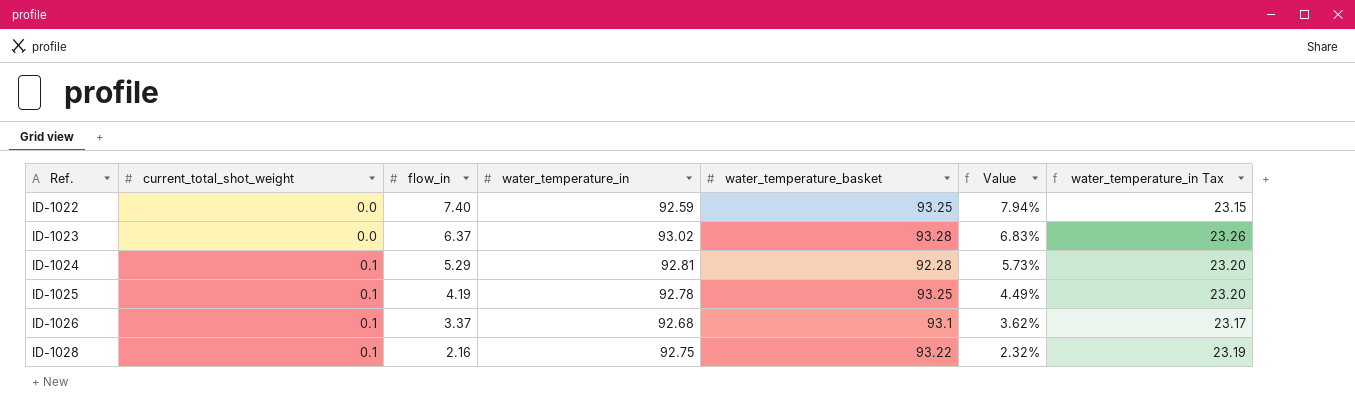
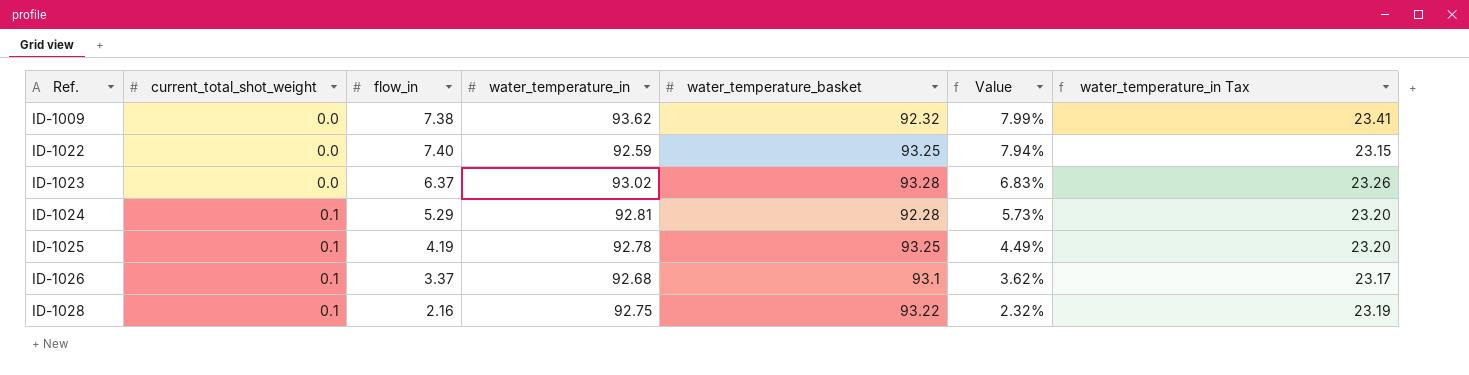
row ID-1009: none -> 0.0 | 7.38 | 93.62 | 92.32 | 7.99% | 23.41

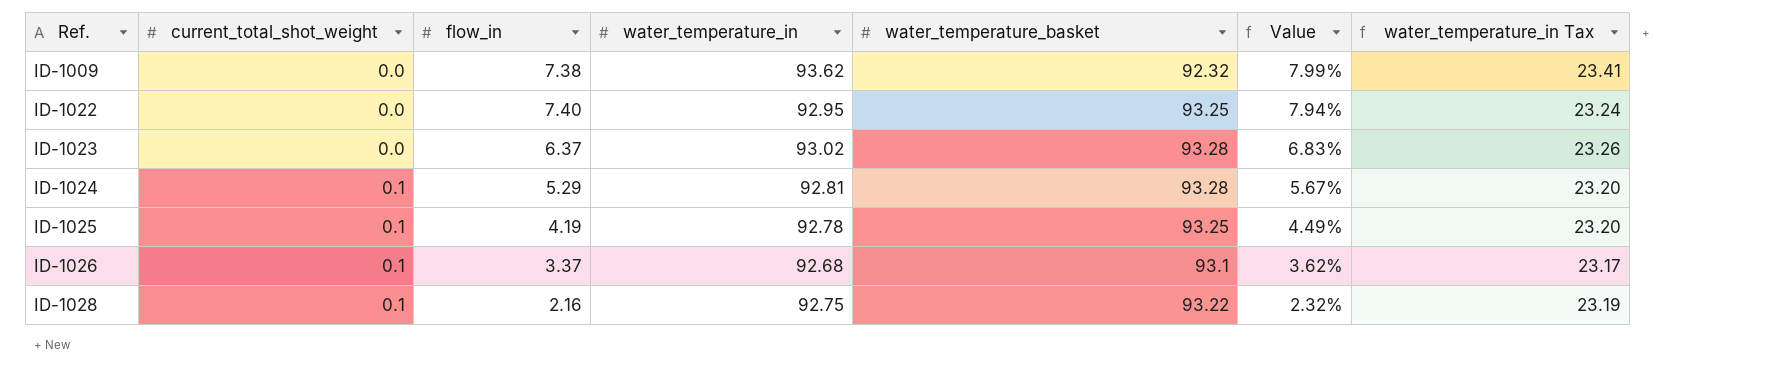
ID-1022 | water_temperature_in: 92.59 -> 92.95
ID-1022 | water_temperature_in Tax: 23.15 -> 23.24
ID-1024 | water_temperature_basket: 92.28 -> 93.28
ID-1024 | Value: 5.73% -> 5.67%

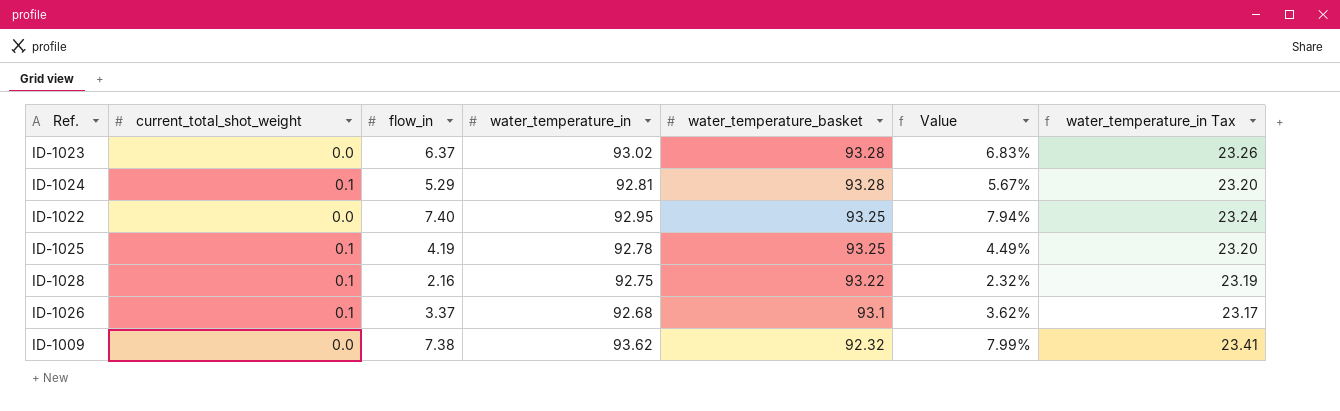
row order: Ref. ascending -> water_temperature_basket descending

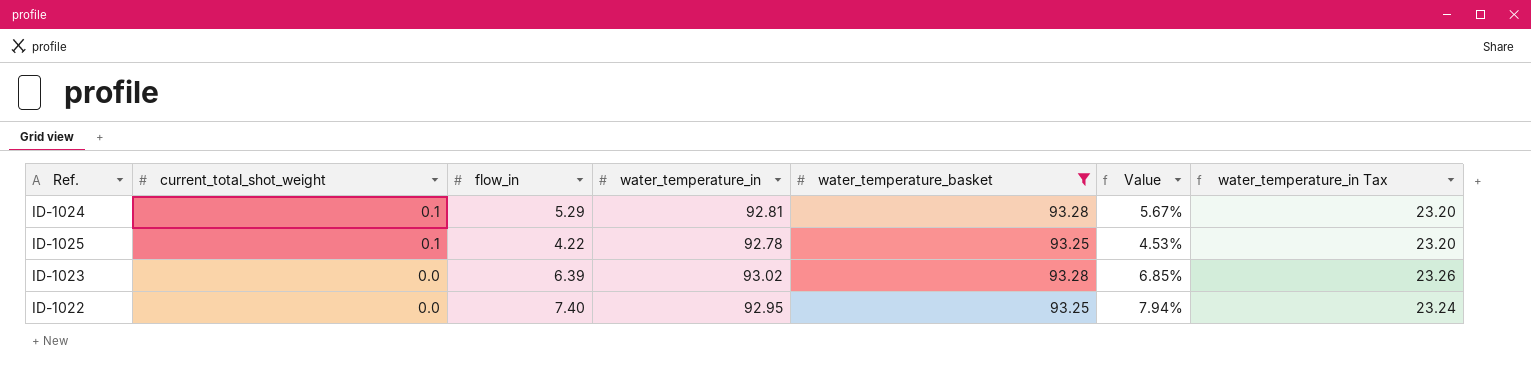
filter: none -> water_temperature_basket >= 93.25
row order: water_temperature_basket descending -> current_total_shot_weight descending
ID-1025 | flow_in: 4.19 -> 4.22
ID-1025 | Value: 4.49% -> 4.53%
ID-1023 | flow_in: 6.37 -> 6.39
ID-1023 | Value: 6.83% -> 6.85%

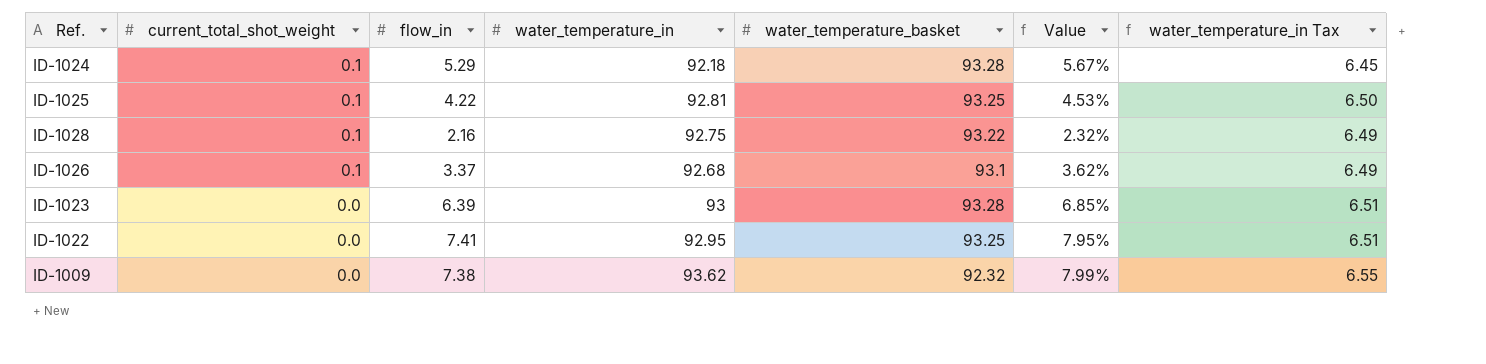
filter: water_temperature_basket >= 93.25 -> none
column water_temperature_in Tax | formula: [water_temperature_in] * 0.25 -> [water_temperature_in] * 0.07
ID-1024 | water_temperature_in: 92.81 -> 92.18
ID-1025 | water_temperature_in: 92.78 -> 92.81
ID-1023 | water_temperature_in: 93.02 -> 93
ID-1022 | flow_in: 7.40 -> 7.41
ID-1022 | Value: 7.94% -> 7.95%

